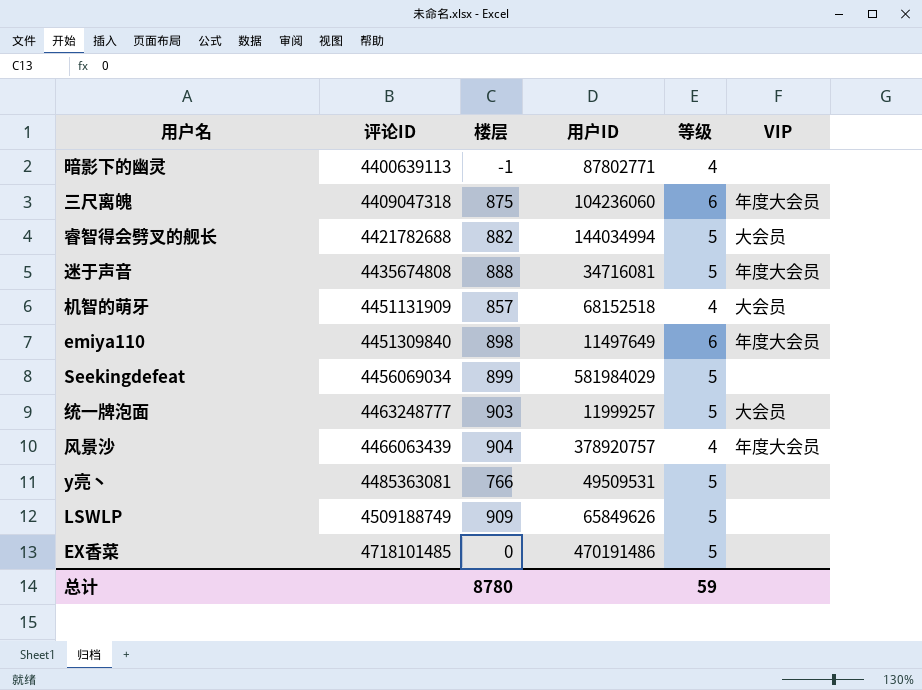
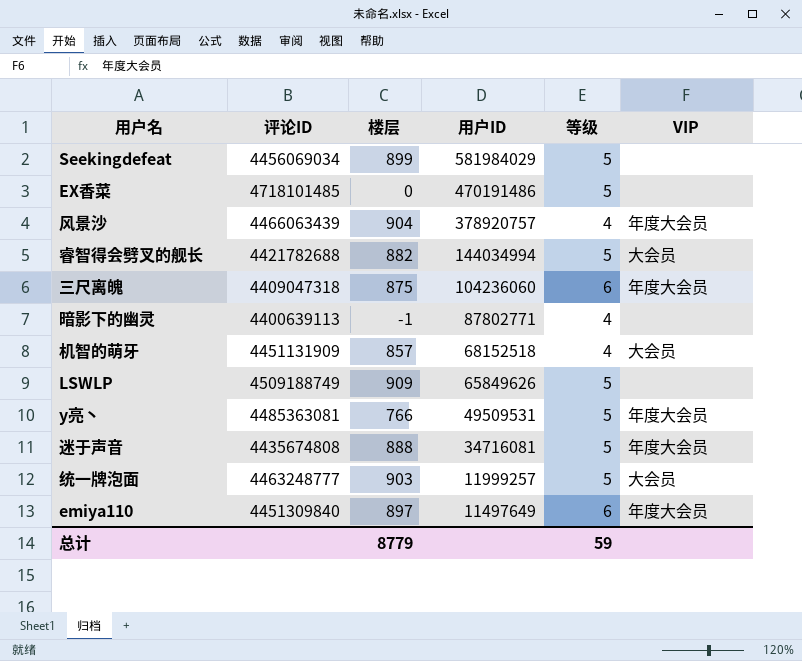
row order: 评论ID ascending -> 用户ID descending
y亮丶 | VIP: none -> 年度大会员
emiya110 | 楼层: 898 -> 897
总计 | 楼层: 8780 -> 8779

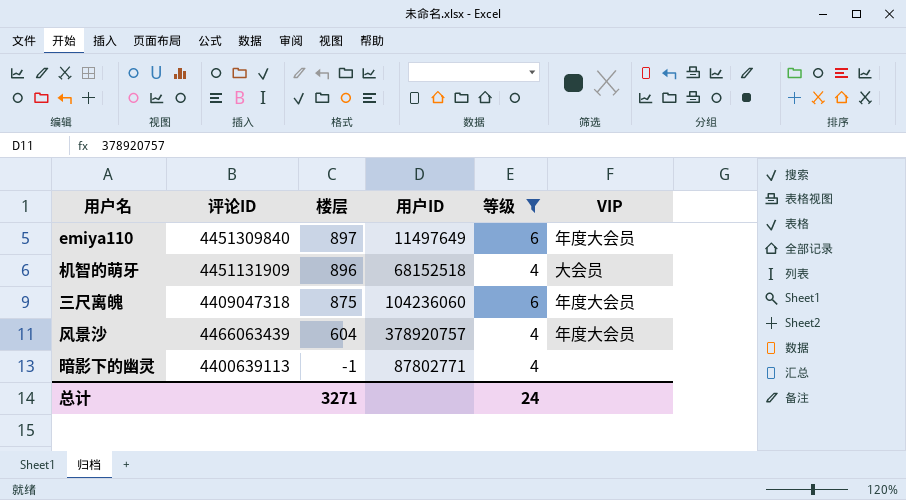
filter: none -> 等级 != 5
row order: 用户ID descending -> 楼层 descending
机智的萌牙 | 楼层: 857 -> 896
风景沙 | 楼层: 904 -> 604
总计 | 楼层: 8779 -> 3271
总计 | 等级: 59 -> 24

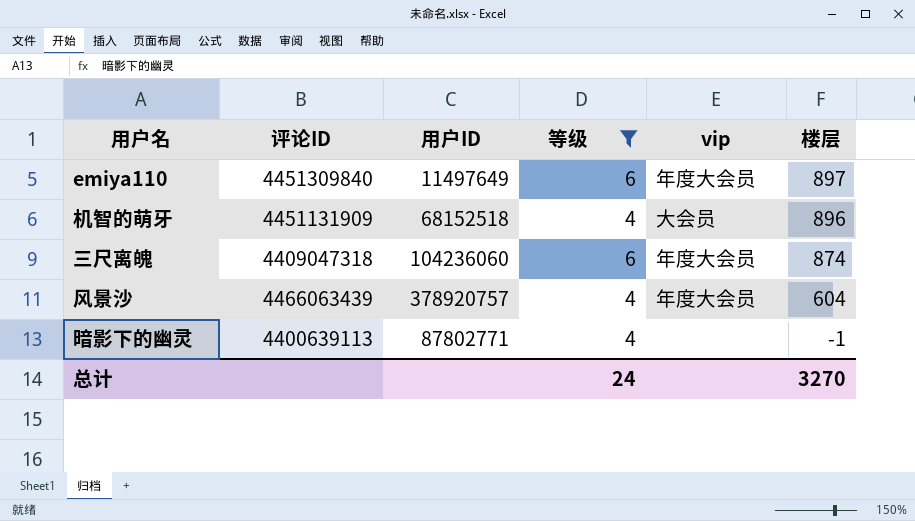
column name: VIP -> vip
column 楼层 | position: 3 -> 6
三尺离魄 | 楼层: 875 -> 874
总计 | 楼层: 3271 -> 3270

